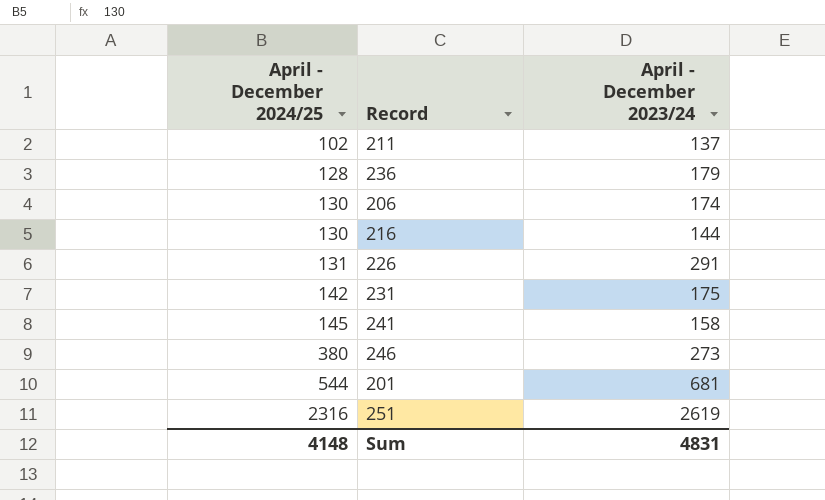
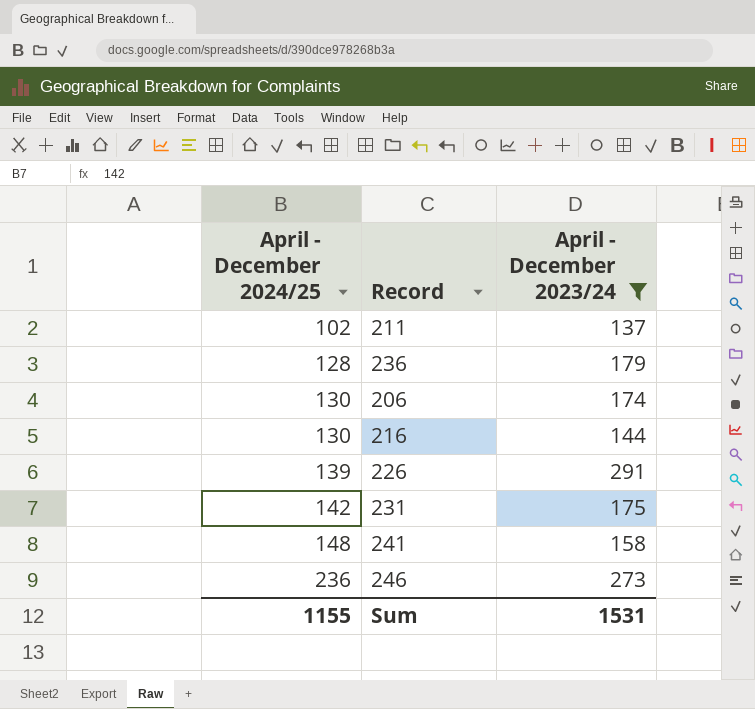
filter: none -> April - December 2023/24 <= 291
226 | April - December 2024/25: 131 -> 139
241 | April - December 2024/25: 145 -> 148
246 | April - December 2024/25: 380 -> 236
Sum | April - December 2024/25: 4148 -> 1155
Sum | April - December 2023/24: 4831 -> 1531

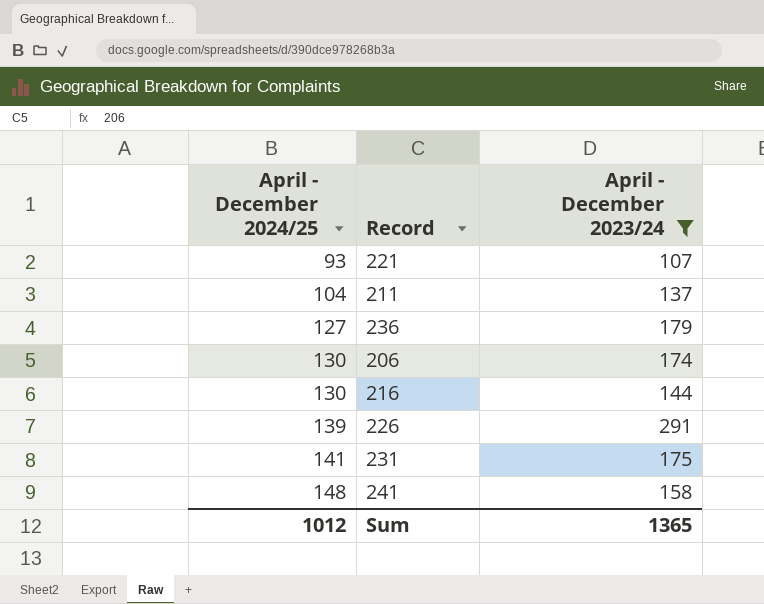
row 246: 236 | 273 -> none
row 221: none -> 93 | 107
211 | April - December 2024/25: 102 -> 104
236 | April - December 2024/25: 128 -> 127
231 | April - December 2024/25: 142 -> 141
Sum | April - December 2024/25: 1155 -> 1012
Sum | April - December 2023/24: 1531 -> 1365

